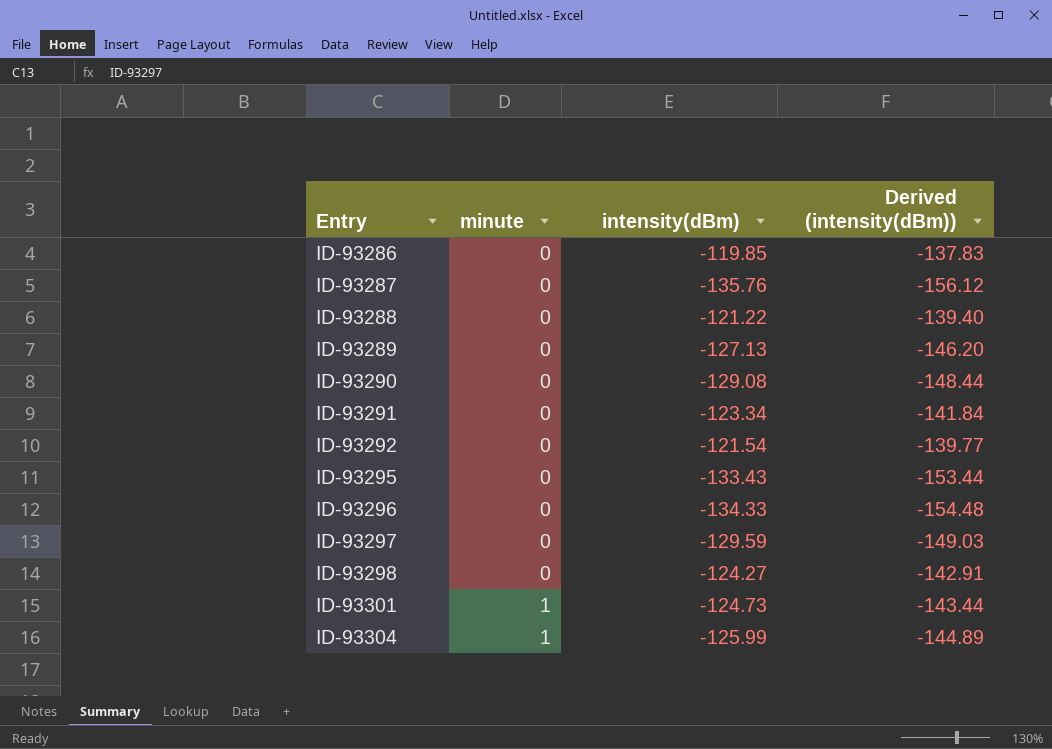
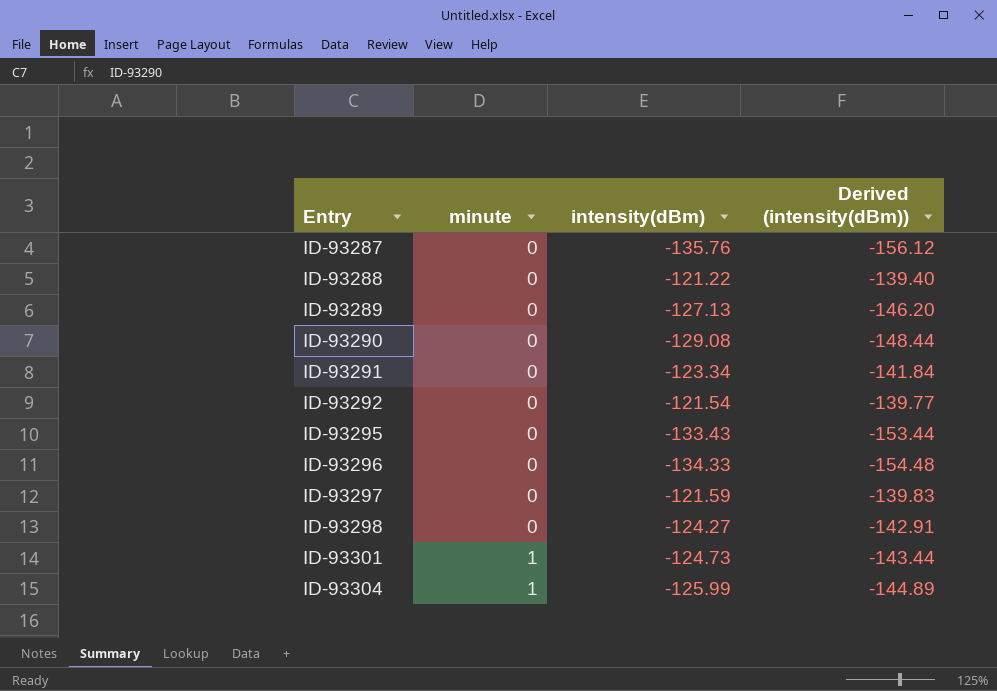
row ID-93286: 0 | -119.85 | -137.83 -> none
ID-93297 | intensity(dBm): -129.59 -> -121.59
ID-93297 | Derived (intensity(dBm)): -149.03 -> -139.83

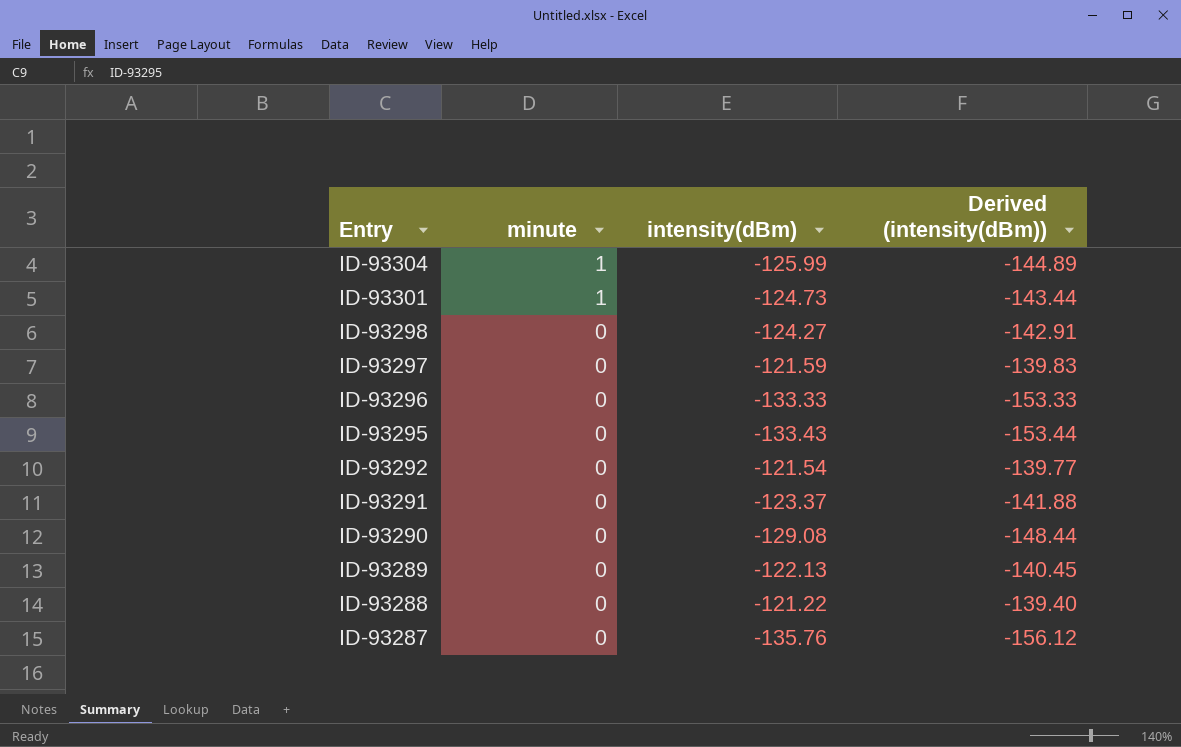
row order: Entry ascending -> Entry descending
ID-93296 | intensity(dBm): -134.33 -> -133.33
ID-93296 | Derived (intensity(dBm)): -154.48 -> -153.33
ID-93291 | intensity(dBm): -123.34 -> -123.37
ID-93291 | Derived (intensity(dBm)): -141.84 -> -141.88
ID-93289 | intensity(dBm): -127.13 -> -122.13
ID-93289 | Derived (intensity(dBm)): -146.20 -> -140.45

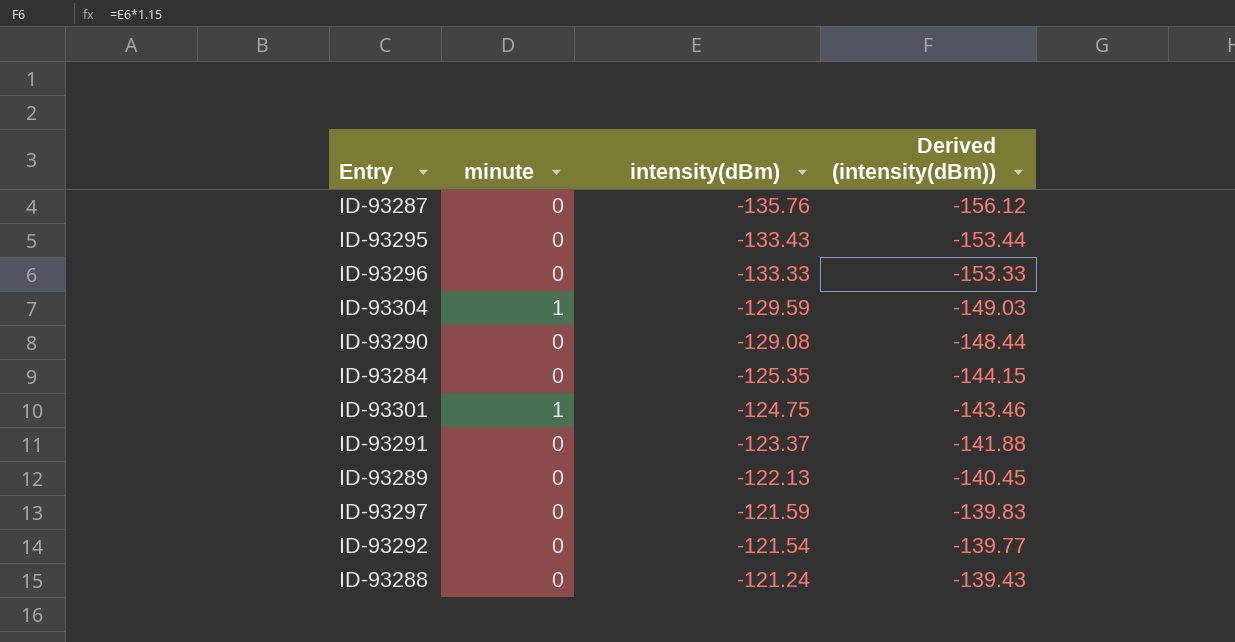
row order: Entry descending -> intensity(dBm) ascending
row ID-93298: 0 | -124.27 | -142.91 -> none
ID-93304 | intensity(dBm): -125.99 -> -129.59
ID-93304 | Derived (intensity(dBm)): -144.89 -> -149.03
row ID-93284: none -> 0 | -125.35 | -144.15
ID-93301 | intensity(dBm): -124.73 -> -124.75
ID-93301 | Derived (intensity(dBm)): -143.44 -> -143.46
ID-93288 | intensity(dBm): -121.22 -> -121.24
ID-93288 | Derived (intensity(dBm)): -139.40 -> -139.43

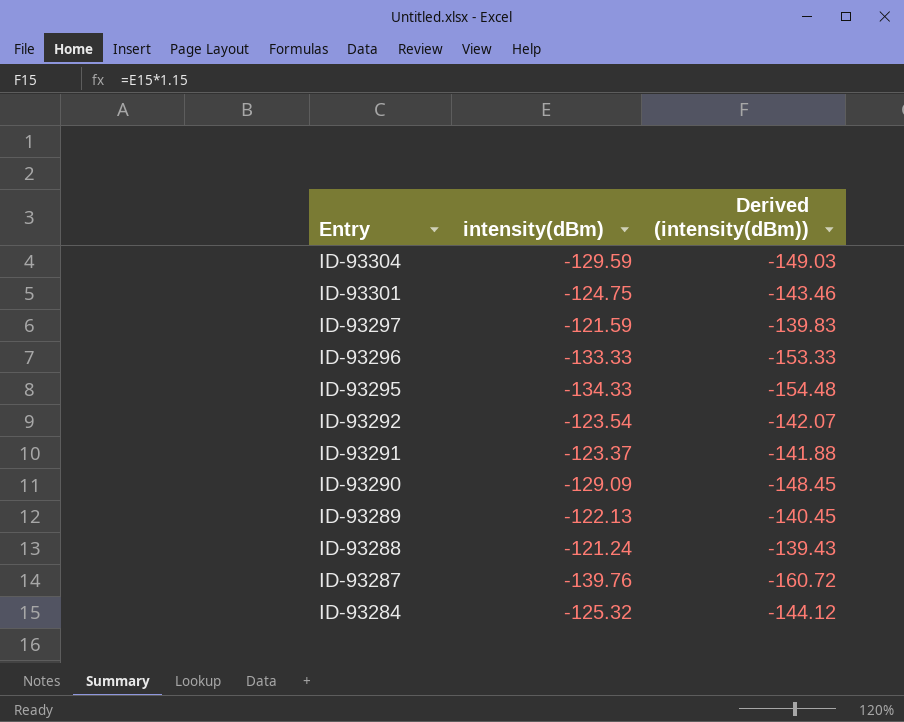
row order: intensity(dBm) ascending -> Entry descending
column minute | position: 2 -> none
ID-93295 | intensity(dBm): -133.43 -> -134.33
ID-93295 | Derived (intensity(dBm)): -153.44 -> -154.48
ID-93292 | intensity(dBm): -121.54 -> -123.54
ID-93292 | Derived (intensity(dBm)): -139.77 -> -142.07
ID-93290 | intensity(dBm): -129.08 -> -129.09
ID-93290 | Derived (intensity(dBm)): -148.44 -> -148.45
ID-93287 | intensity(dBm): -135.76 -> -139.76
ID-93287 | Derived (intensity(dBm)): -156.12 -> -160.72
ID-93284 | intensity(dBm): -125.35 -> -125.32
ID-93284 | Derived (intensity(dBm)): -144.15 -> -144.12

